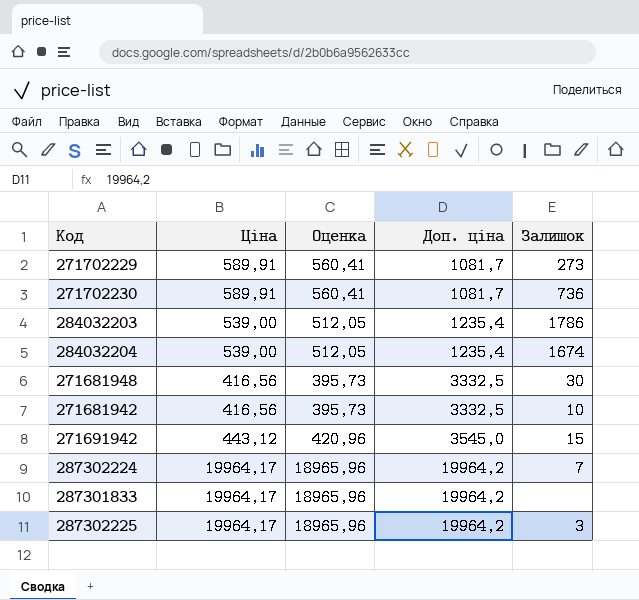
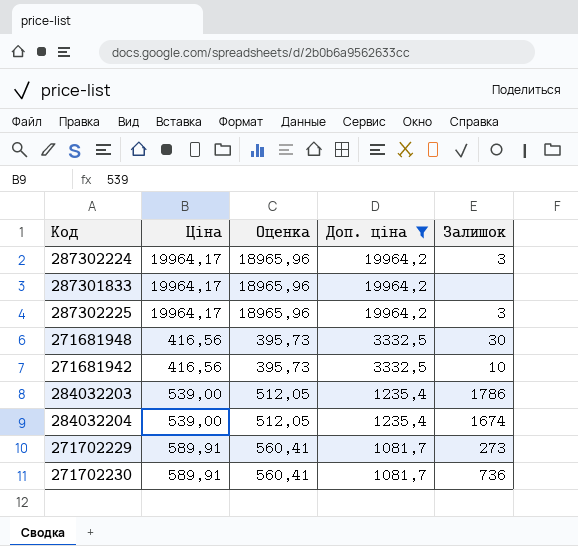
filter: none -> Доп. ціна != 3545,0
row order: Доп. ціна ascending -> Доп. ціна descending
287302224 | Залишок: 7 -> 3

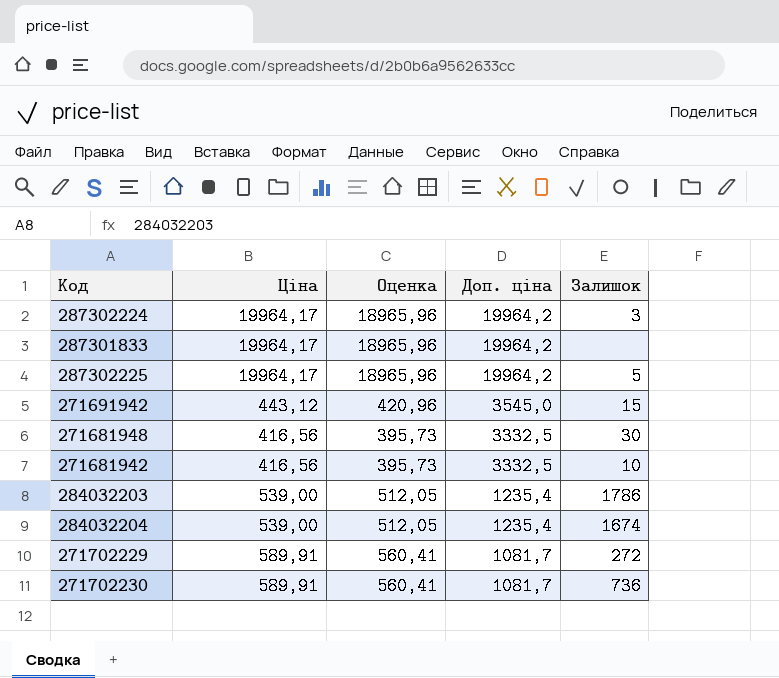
filter: Доп. ціна != 3545,0 -> none
287302225 | Залишок: 3 -> 5
271702229 | Залишок: 273 -> 272

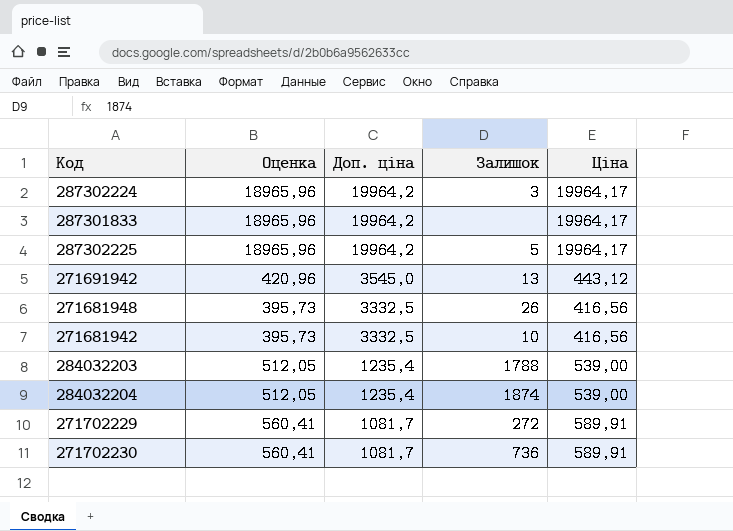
column Ціна | position: 2 -> 5
271691942 | Залишок: 15 -> 13
271681948 | Залишок: 30 -> 26
284032203 | Залишок: 1786 -> 1788
284032204 | Залишок: 1674 -> 1874

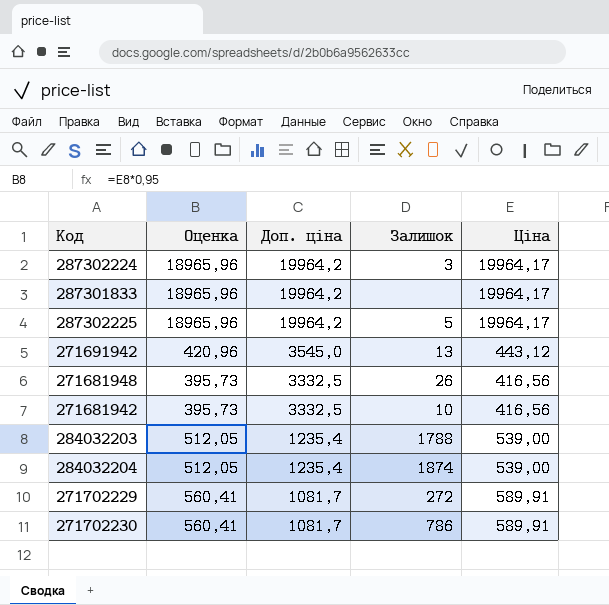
271702230 | Залишок: 736 -> 786

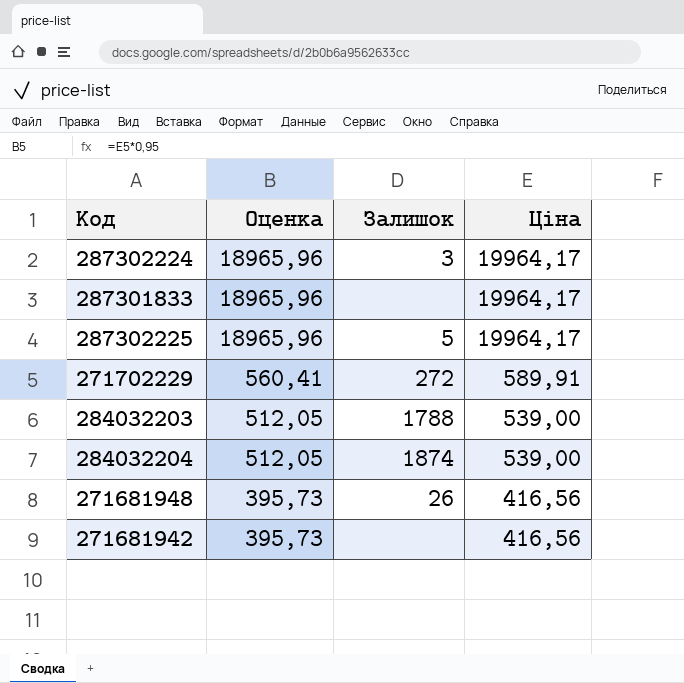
row order: Доп. ціна descending -> Оценка descending
column Доп. ціна | position: 3 -> none
row 271691942: 420,96 | 3545,0 | 13 | 443,12 -> none
row 271702230: 560,41 | 1081,7 | 786 | 589,91 -> none
271681942 | Залишок: 10 -> none

